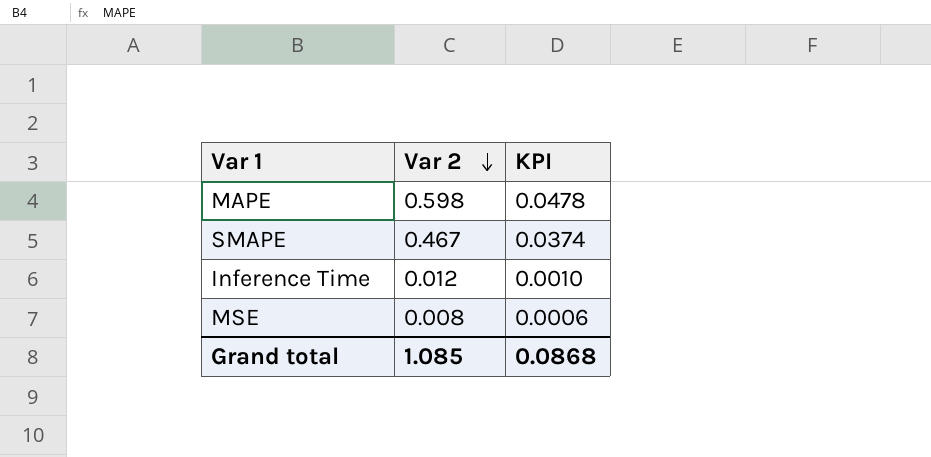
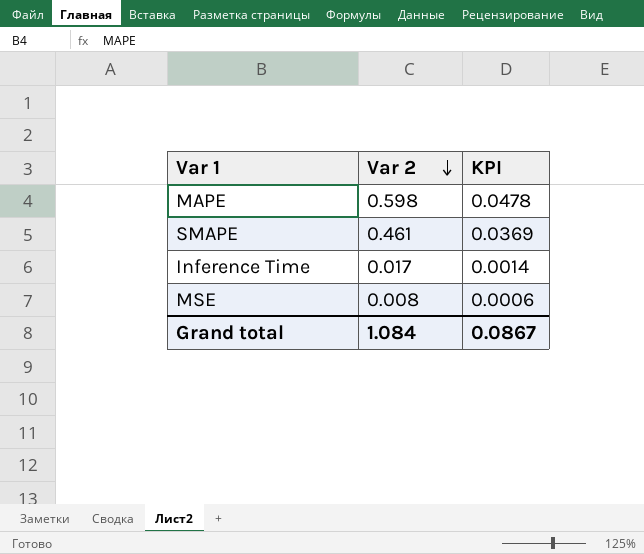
SMAPE | Var 2: 0.467 -> 0.461
SMAPE | KPI: 0.0374 -> 0.0369
Inference Time | Var 2: 0.012 -> 0.017
Inference Time | KPI: 0.0010 -> 0.0014
Grand total | Var 2: 1.085 -> 1.084
Grand total | KPI: 0.0868 -> 0.0867

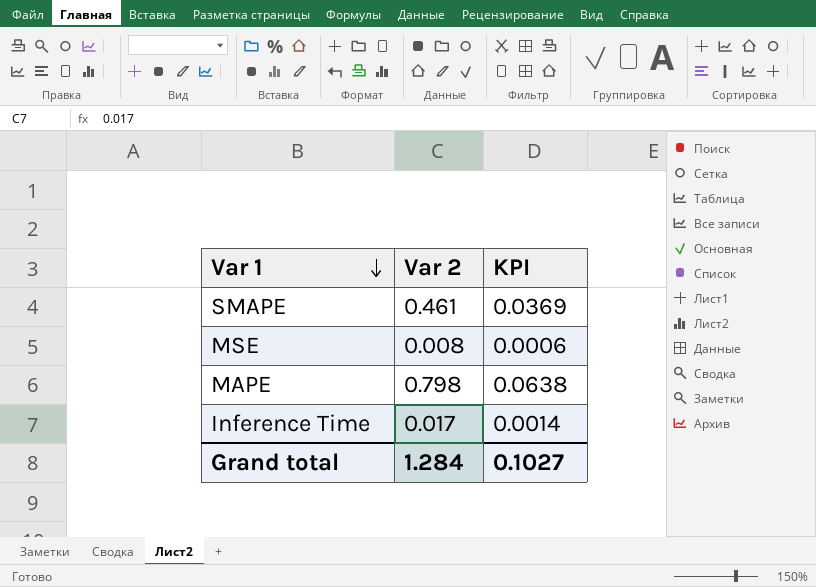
row order: Var 2 descending -> Var 1 descending
MAPE | Var 2: 0.598 -> 0.798
MAPE | KPI: 0.0478 -> 0.0638
Grand total | Var 2: 1.084 -> 1.284
Grand total | KPI: 0.0867 -> 0.1027

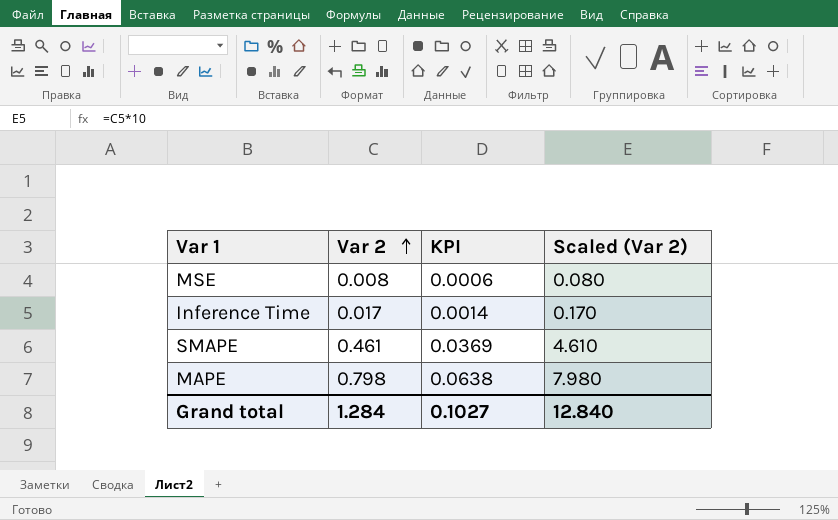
row order: Var 1 descending -> Var 2 ascending
column Scaled (Var 2) | formula: none -> [Var 2] * 10

